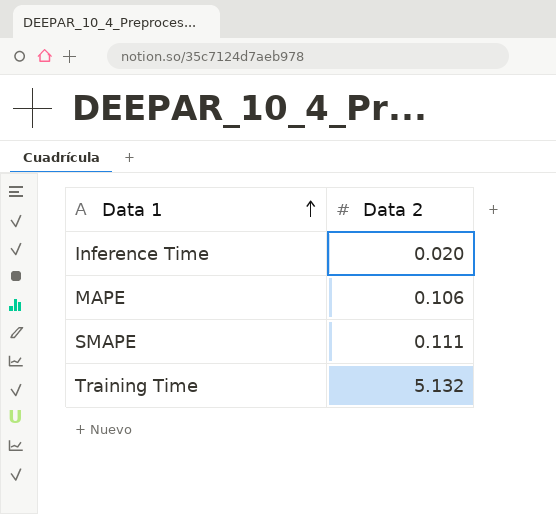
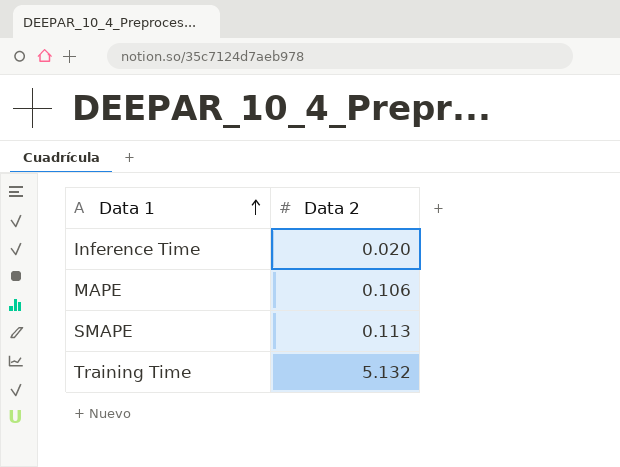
SMAPE | Data 2: 0.111 -> 0.113

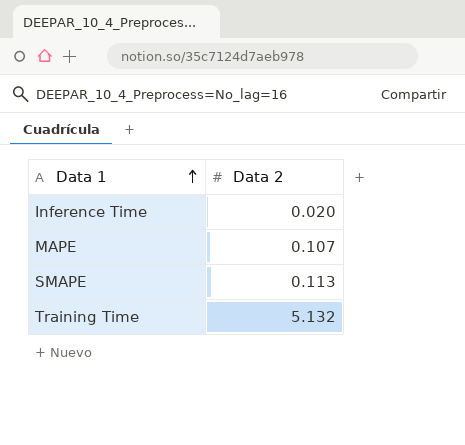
MAPE | Data 2: 0.106 -> 0.107

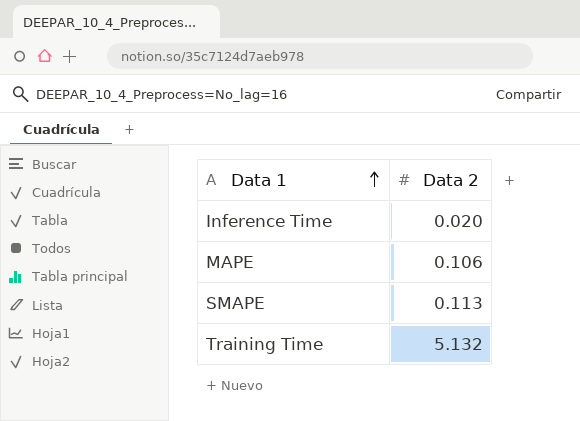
MAPE | Data 2: 0.107 -> 0.106

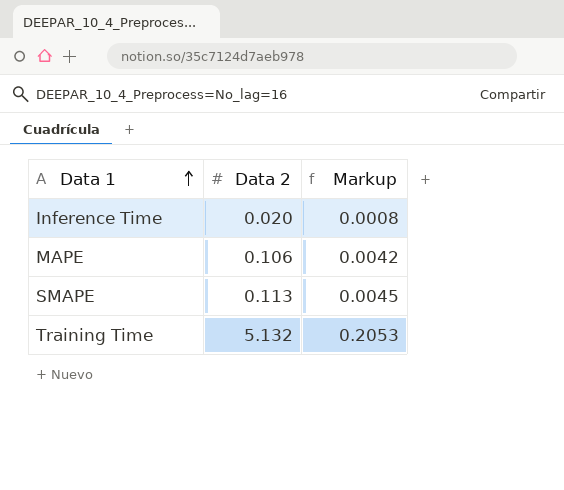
column Markup | formula: none -> [Data 2] * 0.04

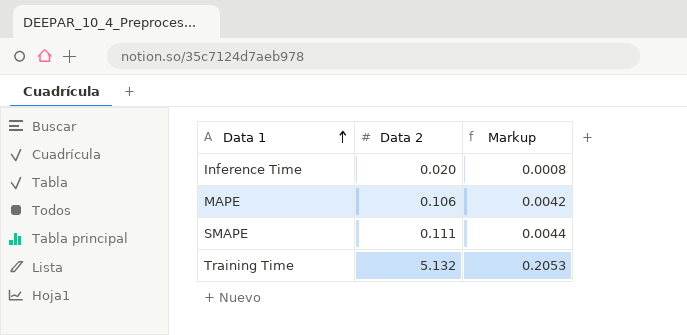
SMAPE | Data 2: 0.113 -> 0.111
SMAPE | Markup: 0.0045 -> 0.0044

